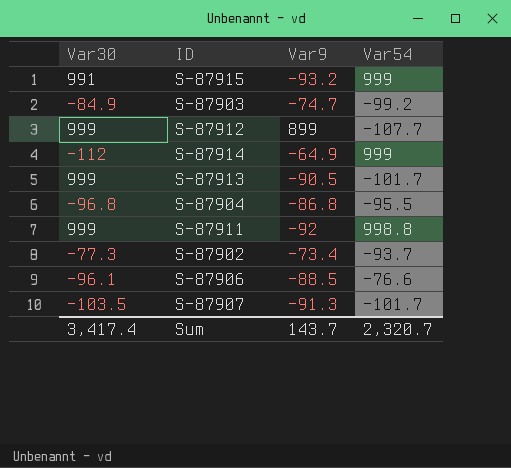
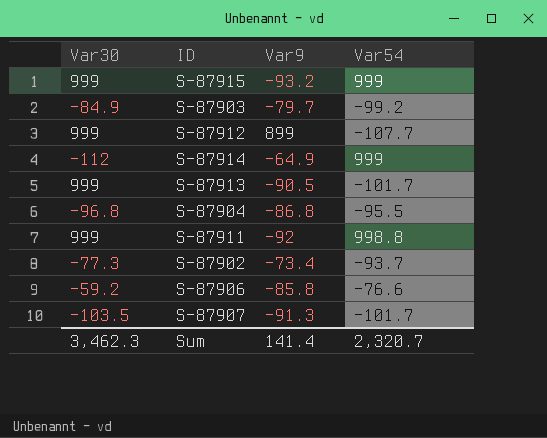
S-87915 | Var30: 991 -> 999
S-87903 | Var9: -74.7 -> -79.7
S-87906 | Var30: -96.1 -> -59.2
S-87906 | Var9: -88.5 -> -85.8
Sum | Var30: 3,417.4 -> 3,462.3
Sum | Var9: 143.7 -> 141.4

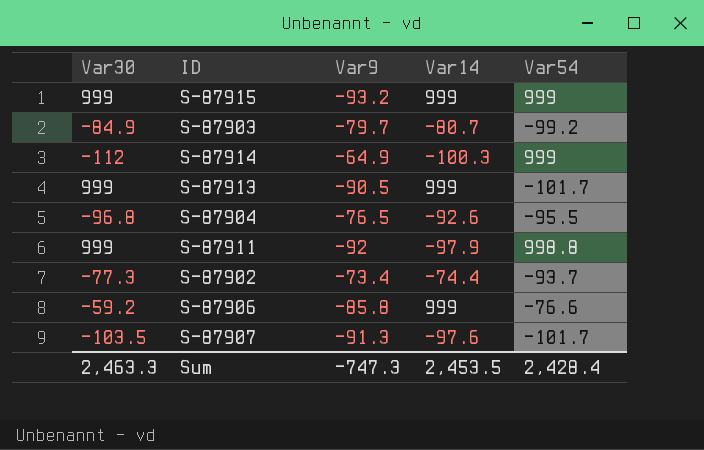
column Var14 | position: none -> 4
row S-87912: 999 | 899 | -107.7 -> none
S-87904 | Var9: -86.8 -> -76.5
Sum | Var30: 3,462.3 -> 2,463.3
Sum | Var9: 141.4 -> -747.3
Sum | Var54: 2,320.7 -> 2,428.4

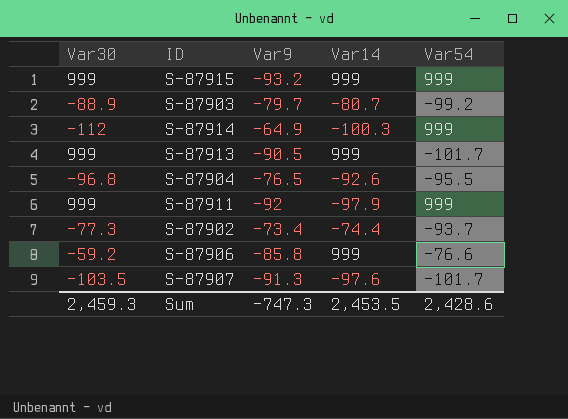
S-87903 | Var30: -84.9 -> -88.9
S-87911 | Var54: 998.8 -> 999
Sum | Var30: 2,463.3 -> 2,459.3
Sum | Var54: 2,428.4 -> 2,428.6

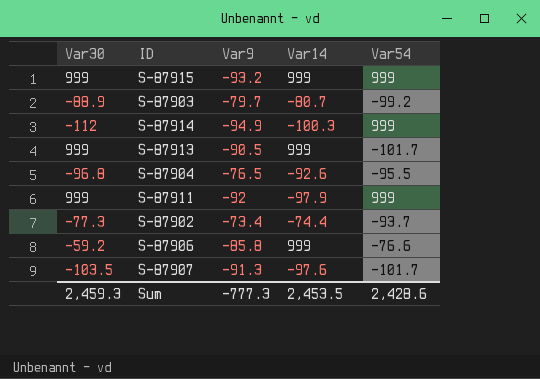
S-87914 | Var9: -64.9 -> -94.9
Sum | Var9: -747.3 -> -777.3

